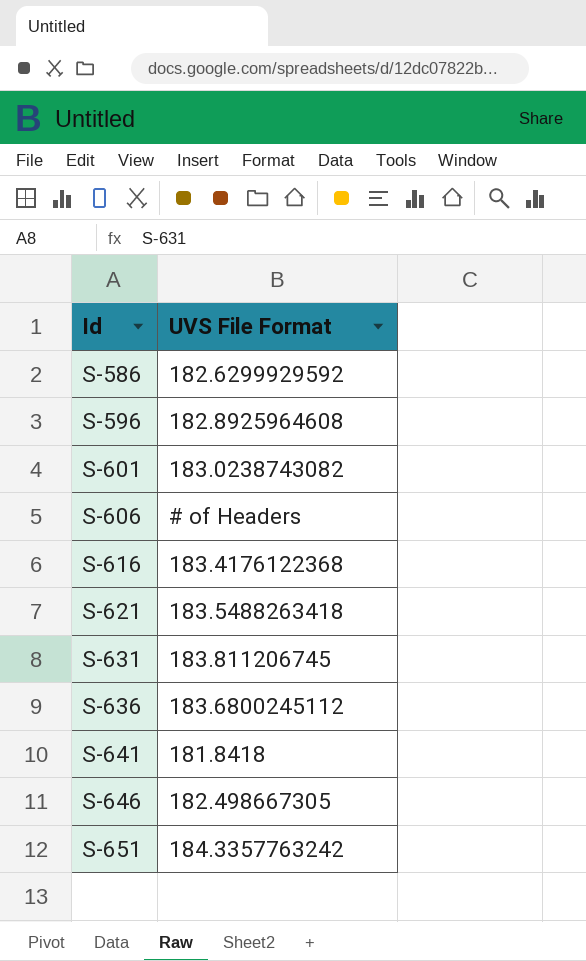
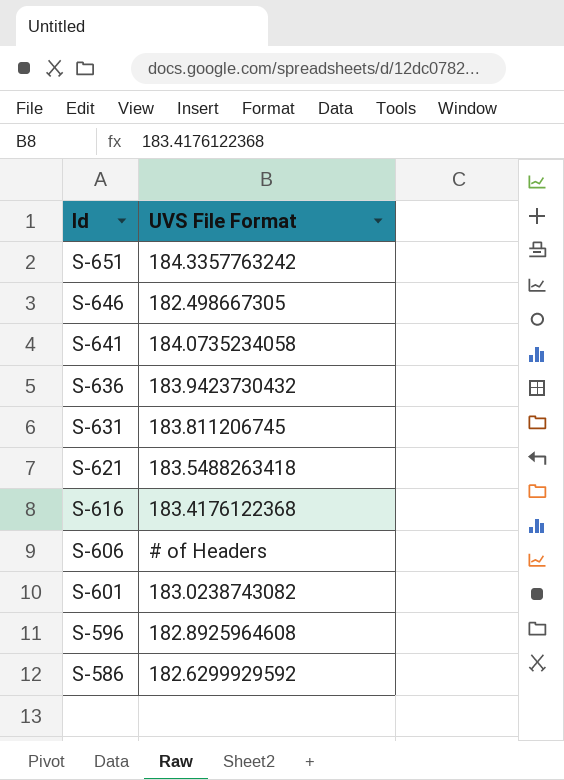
row order: Id ascending -> Id descending
S-641 | UVS File Format: 181.8418 -> 184.0735234058
S-636 | UVS File Format: 183.6800245112 -> 183.9423730432

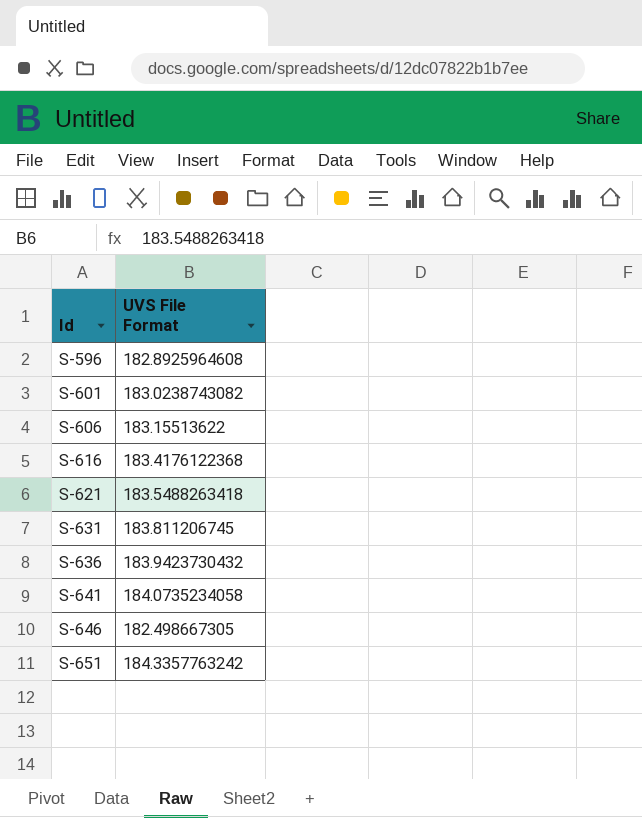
row order: Id descending -> Id ascending
row S-586: 182.6299929592 -> none
S-606 | UVS File Format: # of Headers -> 183.15513622

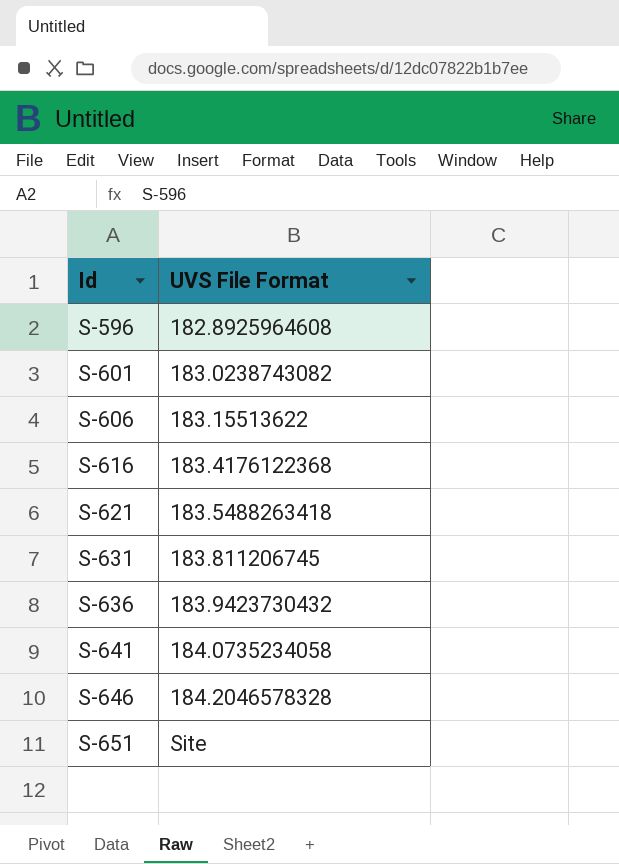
S-646 | UVS File Format: 182.498667305 -> 184.2046578328
S-651 | UVS File Format: 184.3357763242 -> Site

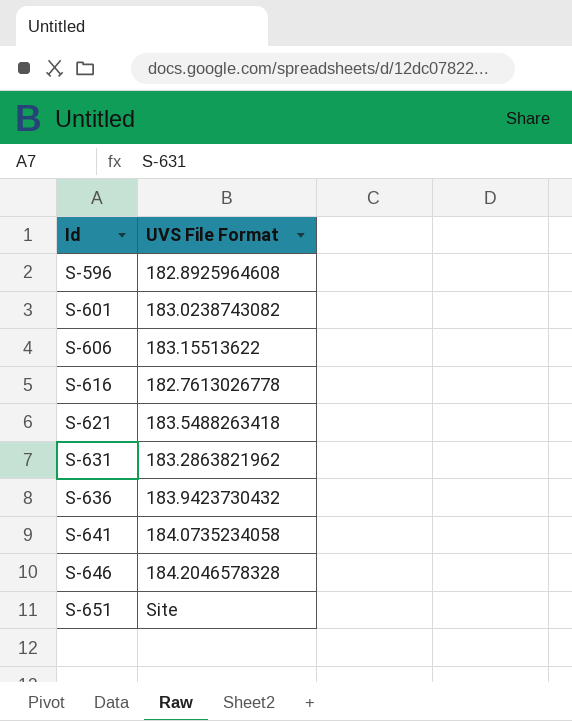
S-616 | UVS File Format: 183.4176122368 -> 182.7613026778
S-631 | UVS File Format: 183.811206745 -> 183.2863821962

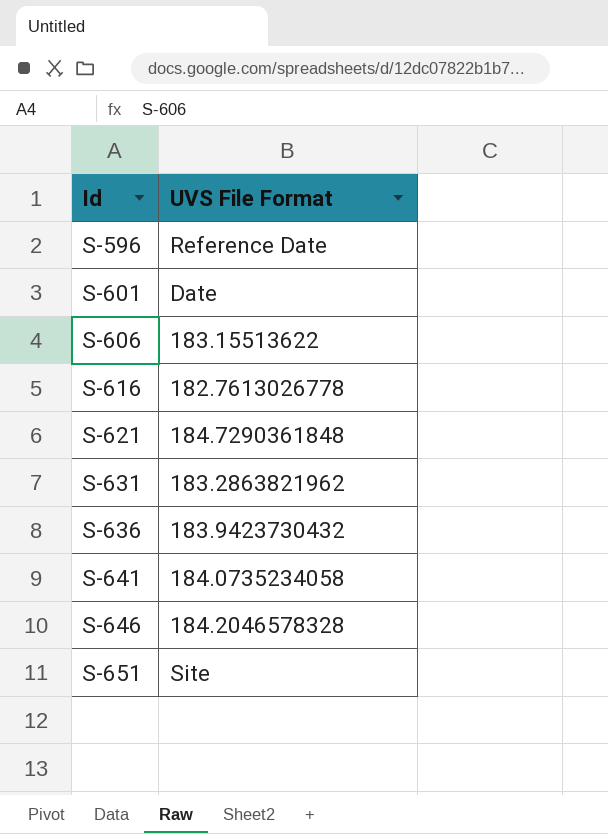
S-596 | UVS File Format: 182.8925964608 -> Reference Date
S-601 | UVS File Format: 183.0238743082 -> Date
S-621 | UVS File Format: 183.5488263418 -> 184.7290361848

